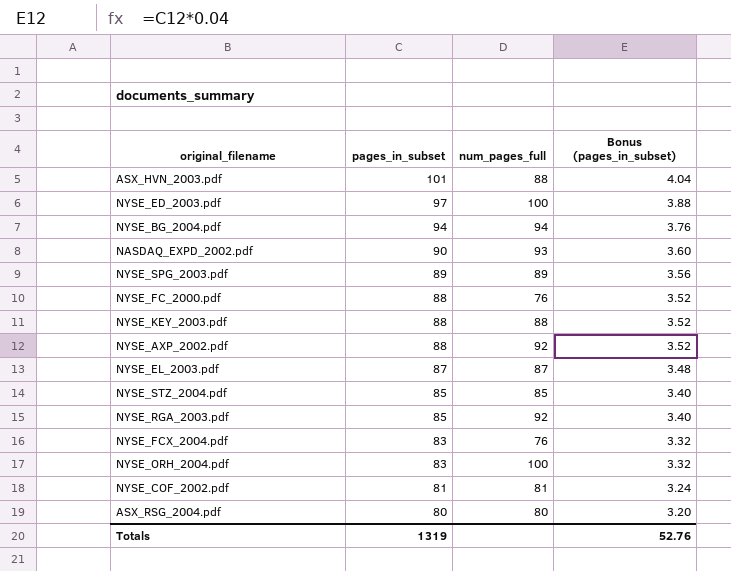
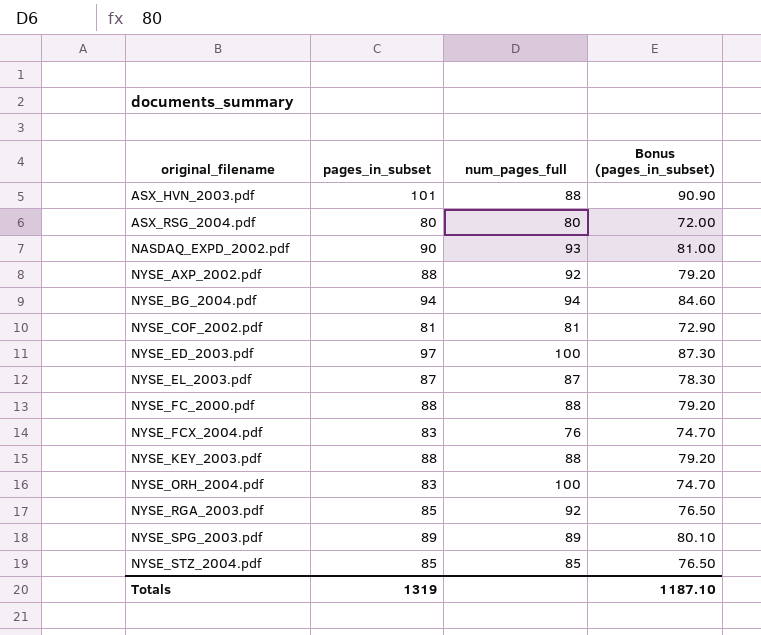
row order: pages_in_subset descending -> original_filename ascending
column Bonus (pages_in_subset) | formula: [pages_in_subset] * 0.04 -> [pages_in_subset] * 0.9
NYSE_FC_2000.pdf | num_pages_full: 76 -> 88
Totals | Bonus (pages_in_subset): 52.76 -> 1187.10

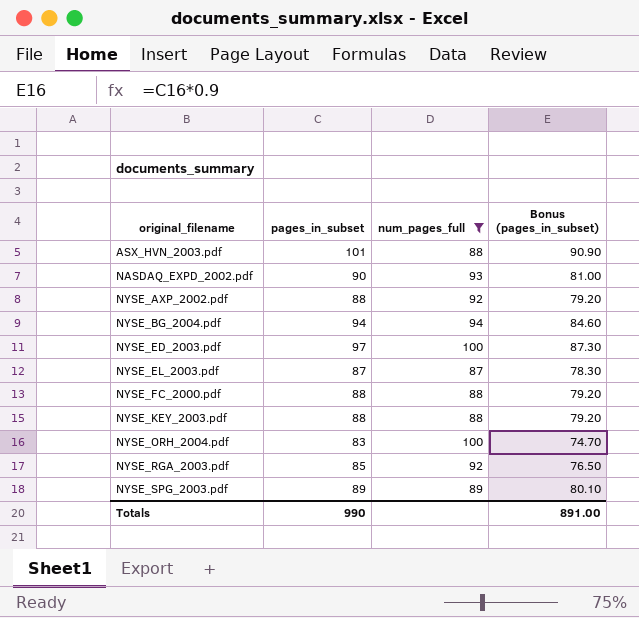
filter: none -> num_pages_full >= 87
Totals | pages_in_subset: 1319 -> 990
Totals | Bonus (pages_in_subset): 1187.10 -> 891.00

